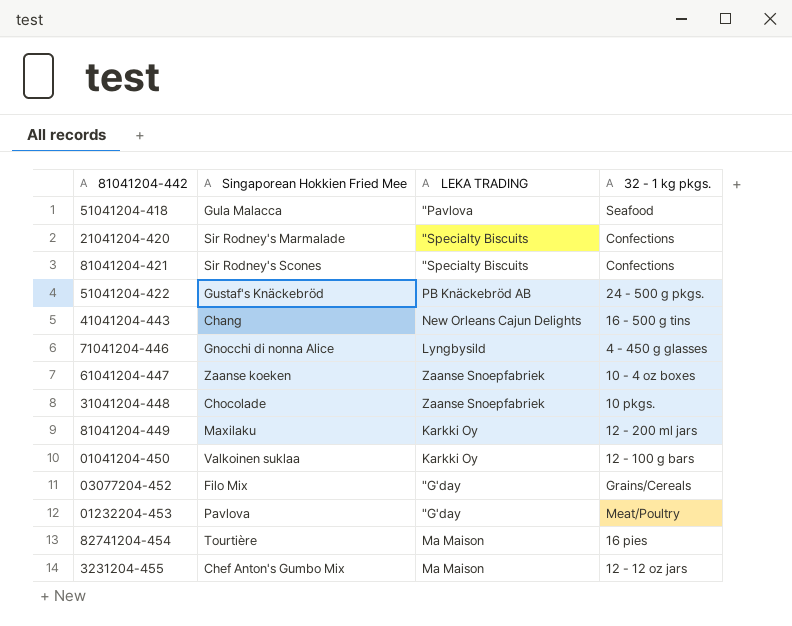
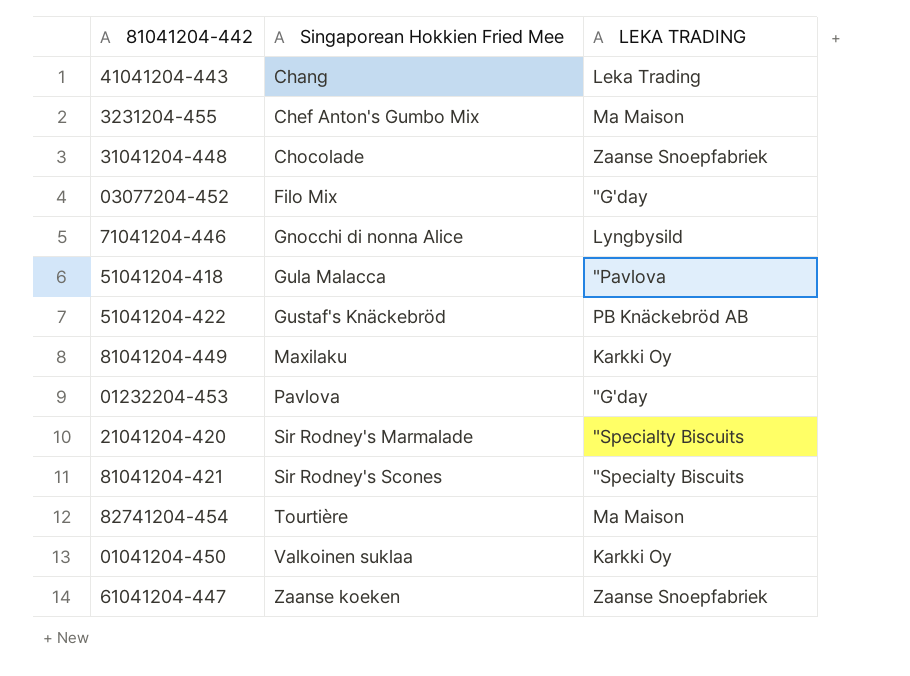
row order: none -> Singaporean Hokkien Fried Mee ascending
column 32 - 1 kg pkgs. | position: 4 -> none
41041204-443 | LEKA TRADING: New Orleans Cajun Delights -> Leka Trading

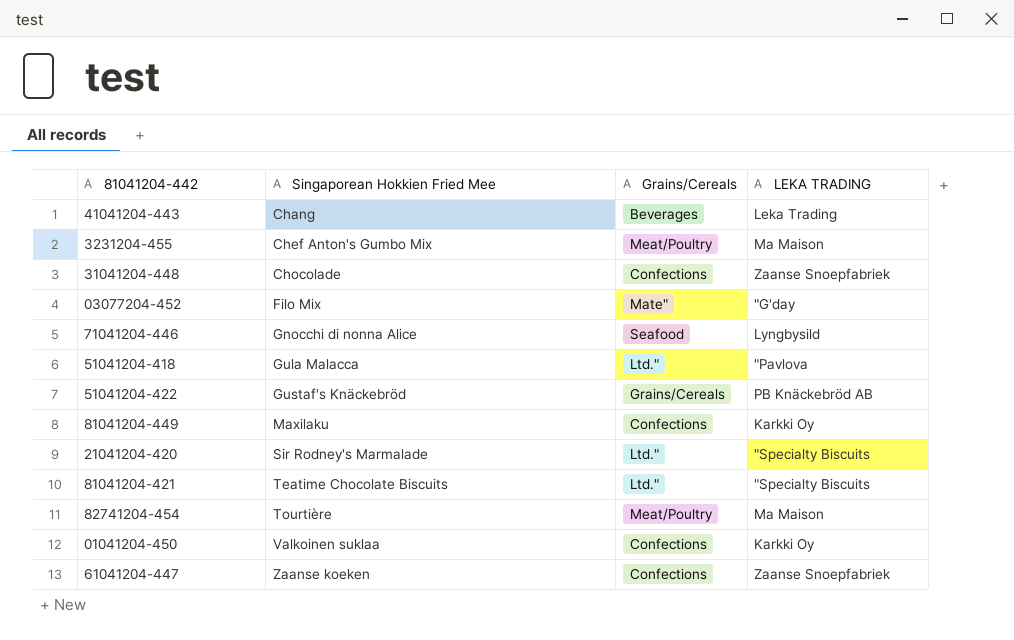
column Grains/Cereals | position: none -> 3
row 01232204-453: Pavlova | "G'day -> none
81041204-421 | Singaporean Hokkien Fried Mee: Sir Rodney's Scones -> Teatime Chocolate Biscuits

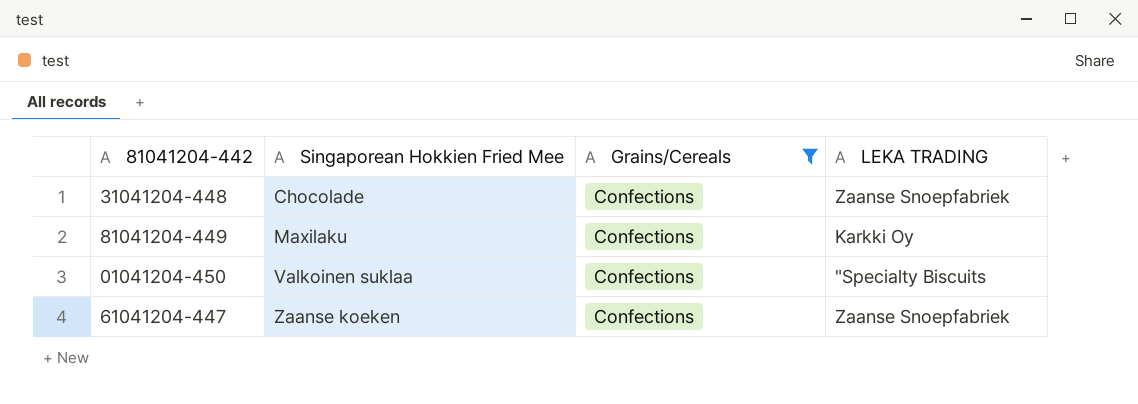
filter: none -> Grains/Cereals = Confections
01041204-450 | LEKA TRADING: Karkki Oy -> "Specialty Biscuits

